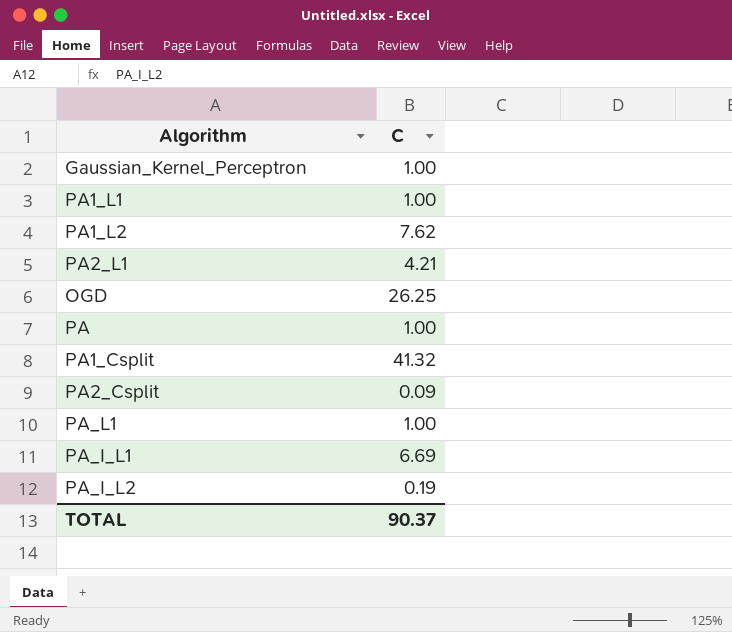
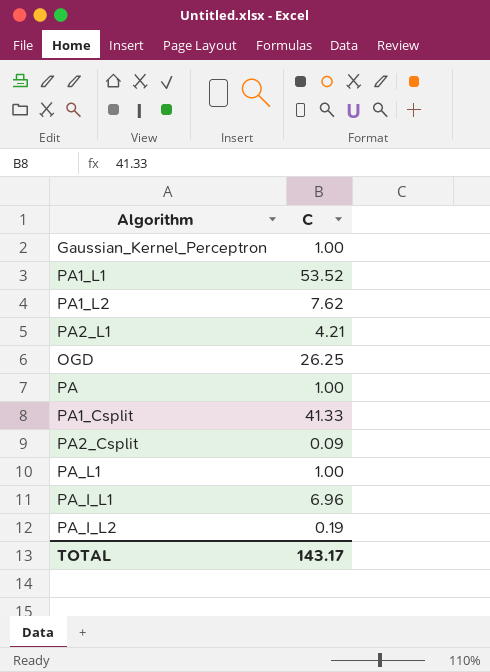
PA1_L1 | C: 1.00 -> 53.52
PA1_Csplit | C: 41.32 -> 41.33
PA_I_L1 | C: 6.69 -> 6.96
TOTAL | C: 90.37 -> 143.17

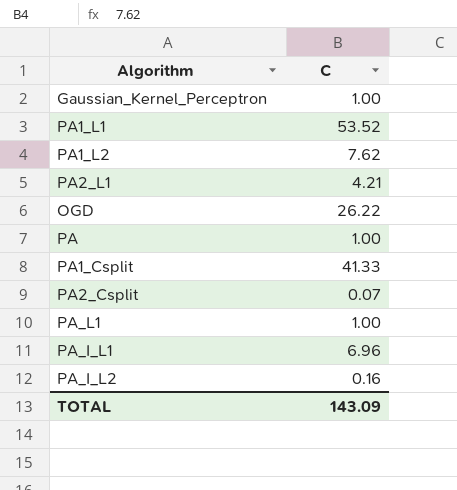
OGD | C: 26.25 -> 26.22
PA2_Csplit | C: 0.09 -> 0.07
PA_I_L2 | C: 0.19 -> 0.16
TOTAL | C: 143.17 -> 143.09

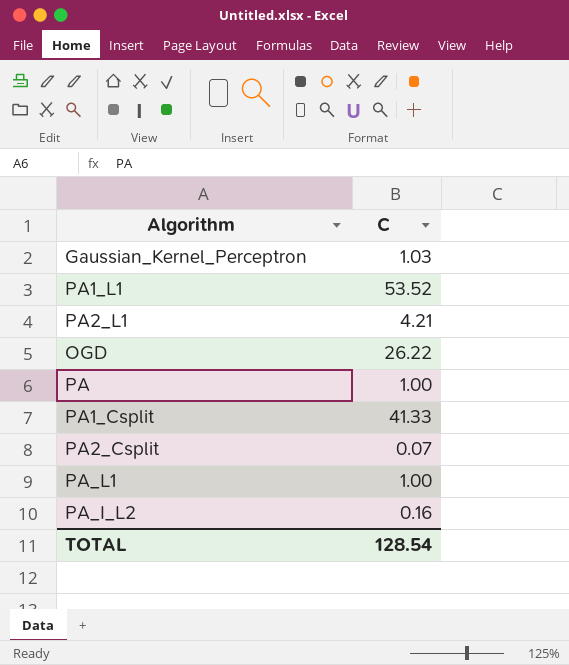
row PA1_L2: 7.62 -> none
row PA_I_L1: 6.96 -> none
Gaussian_Kernel_Perceptron | C: 1.00 -> 1.03
TOTAL | C: 143.09 -> 128.54

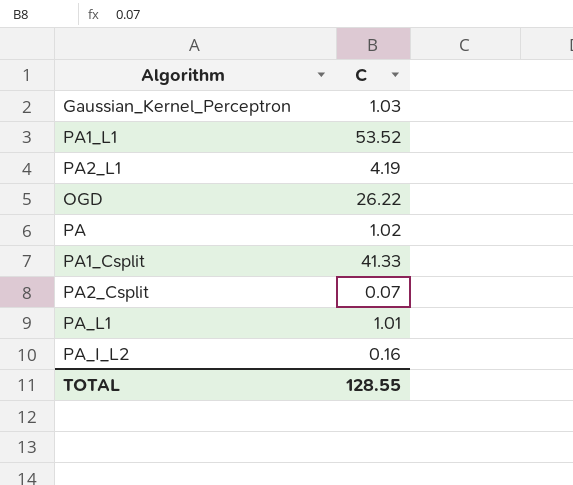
PA2_L1 | C: 4.21 -> 4.19
PA | C: 1.00 -> 1.02
PA_L1 | C: 1.00 -> 1.01
TOTAL | C: 128.54 -> 128.55

